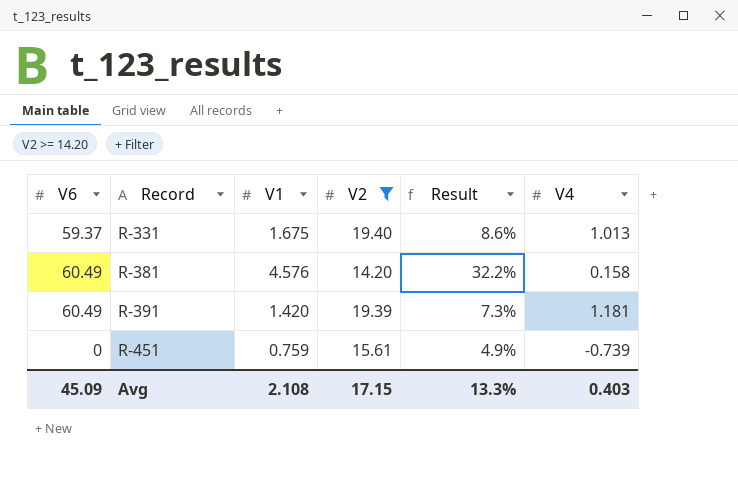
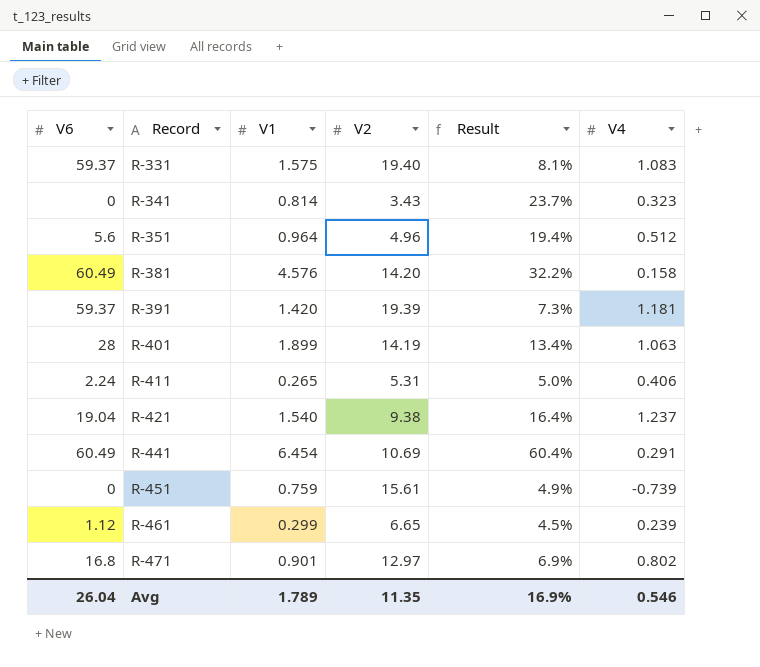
filter: V2 >= 14.20 -> none
R-331 | V1: 1.675 -> 1.575
R-331 | Result: 8.6% -> 8.1%
R-331 | V4: 1.013 -> 1.083
R-391 | V6: 60.49 -> 59.37
Avg | V6: 45.09 -> 26.04
Avg | V1: 2.108 -> 1.789
Avg | V2: 17.15 -> 11.35
Avg | Result: 13.3% -> 16.9%
Avg | V4: 0.403 -> 0.546

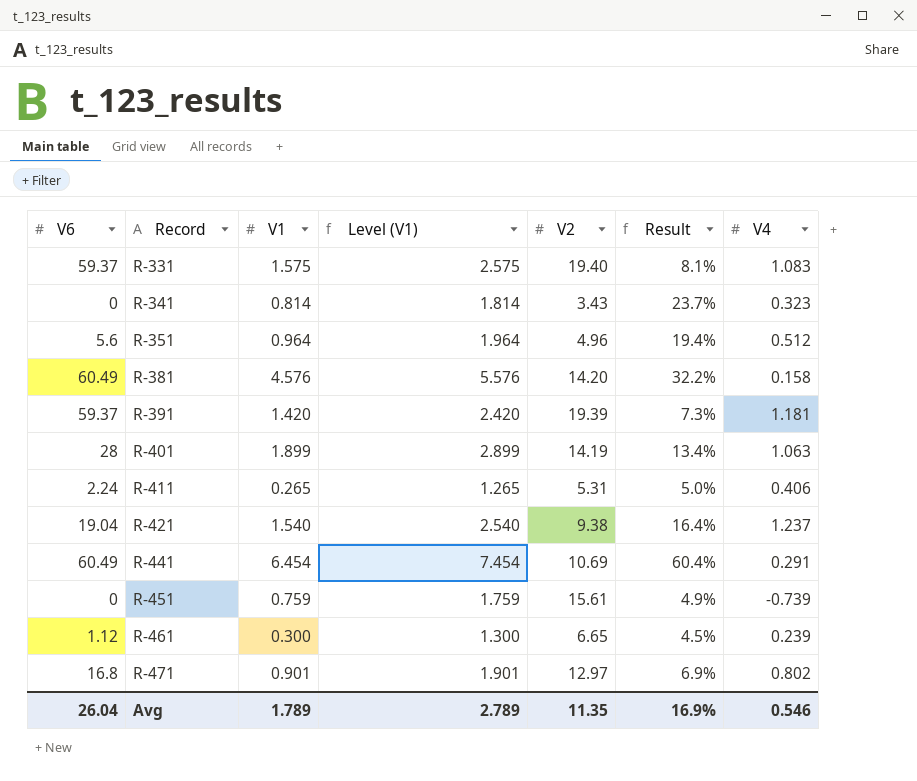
column Level (V1) | formula: none -> [V1] + 1
R-461 | V1: 0.299 -> 0.300

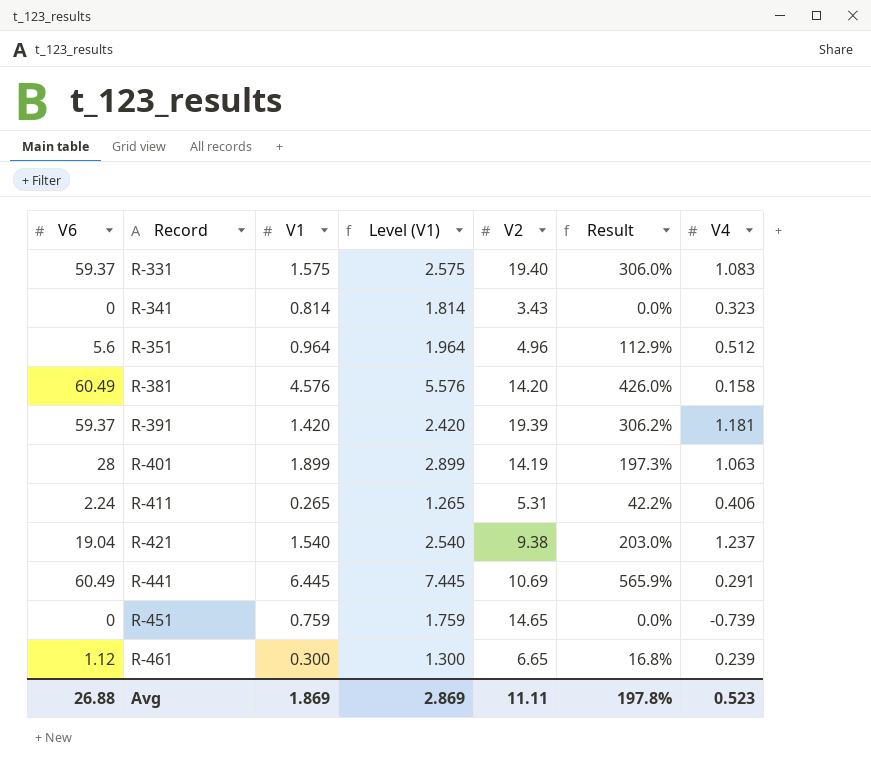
column Result | formula: [V1] / [V2] -> [V6] / [V2]
row R-471: 16.8 | 0.901 | 1.901 | 12.97 | 6.9% | 0.802 -> none
R-441 | V1: 6.454 -> 6.445
R-441 | Level (V1): 7.454 -> 7.445
R-451 | V2: 15.61 -> 14.65
Avg | V6: 26.04 -> 26.88
Avg | V1: 1.789 -> 1.869
Avg | Level (V1): 2.789 -> 2.869
Avg | V2: 11.35 -> 11.11
Avg | Result: 16.9% -> 197.8%
Avg | V4: 0.546 -> 0.523

